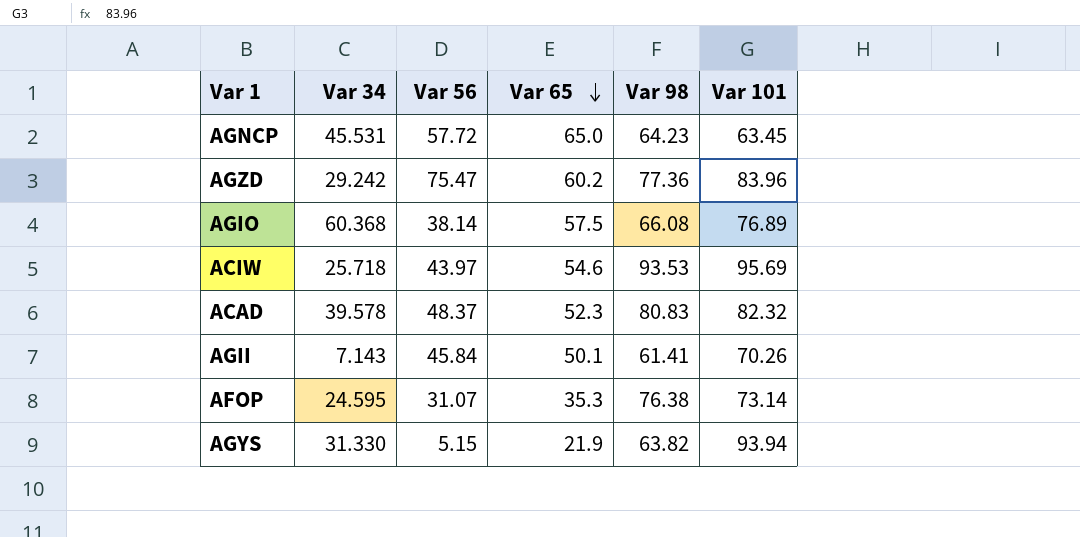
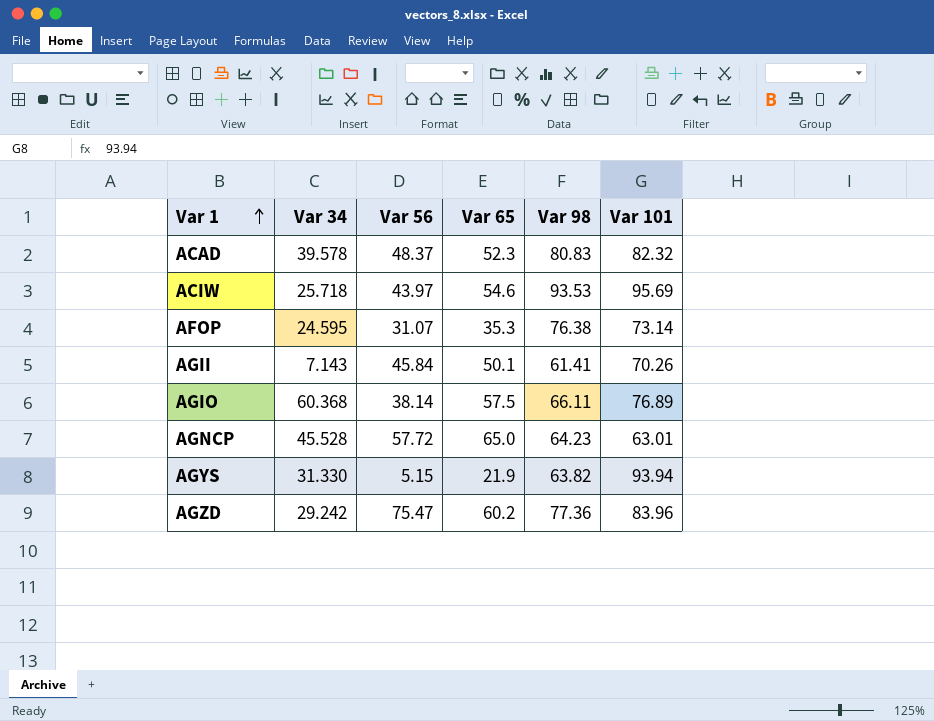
row order: Var 65 descending -> Var 1 ascending
AGIO | Var 98: 66.08 -> 66.11
AGNCP | Var 34: 45.531 -> 45.528
AGNCP | Var 101: 63.45 -> 63.01

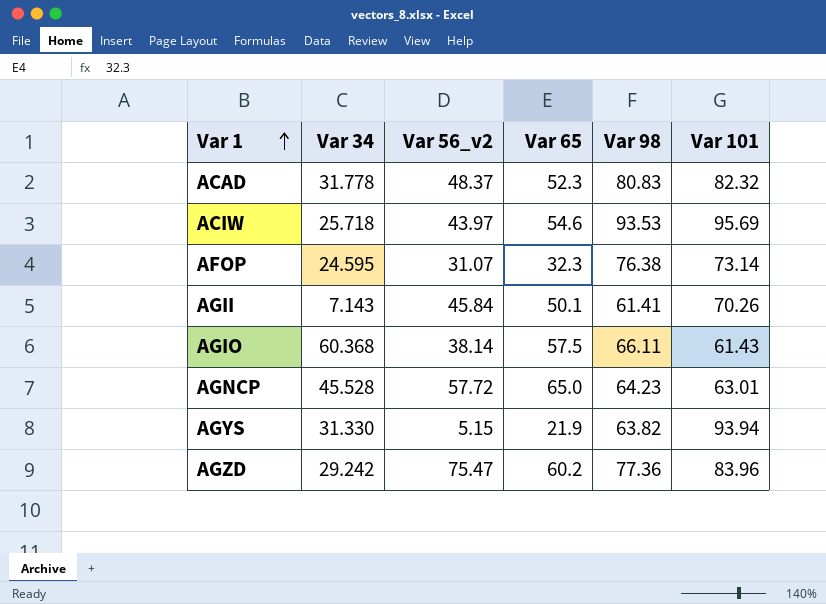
column name: Var 56 -> Var 56_v2
ACAD | Var 34: 39.578 -> 31.778
AFOP | Var 65: 35.3 -> 32.3
AGIO | Var 101: 76.89 -> 61.43

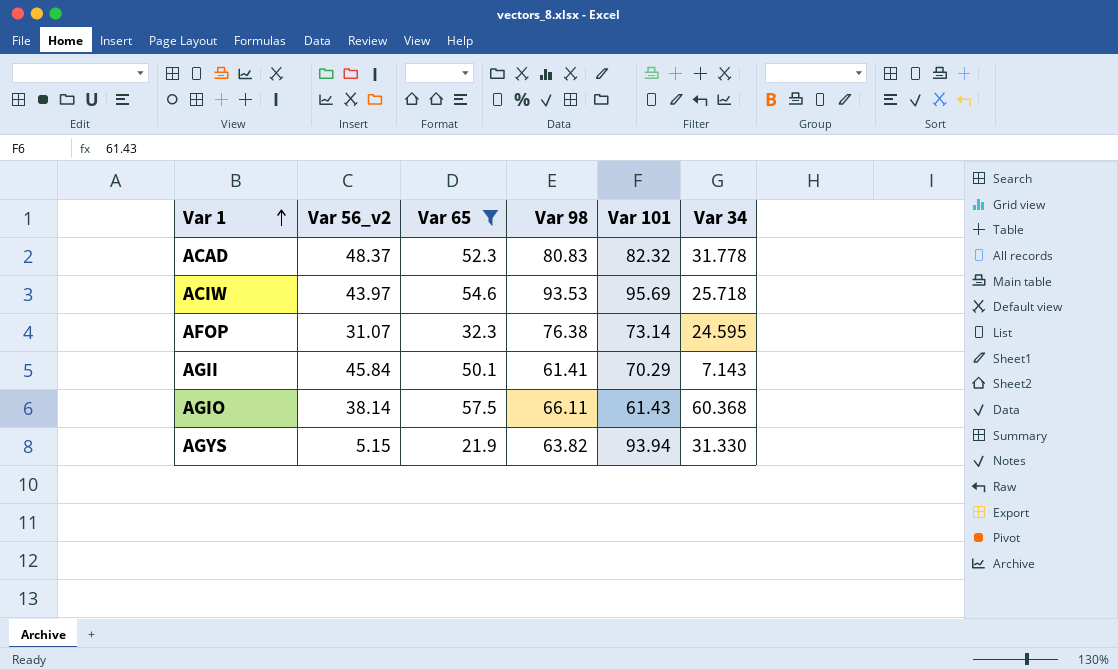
filter: none -> Var 65 <= 57.5
column Var 34 | position: 2 -> 6
AGII | Var 101: 70.26 -> 70.29

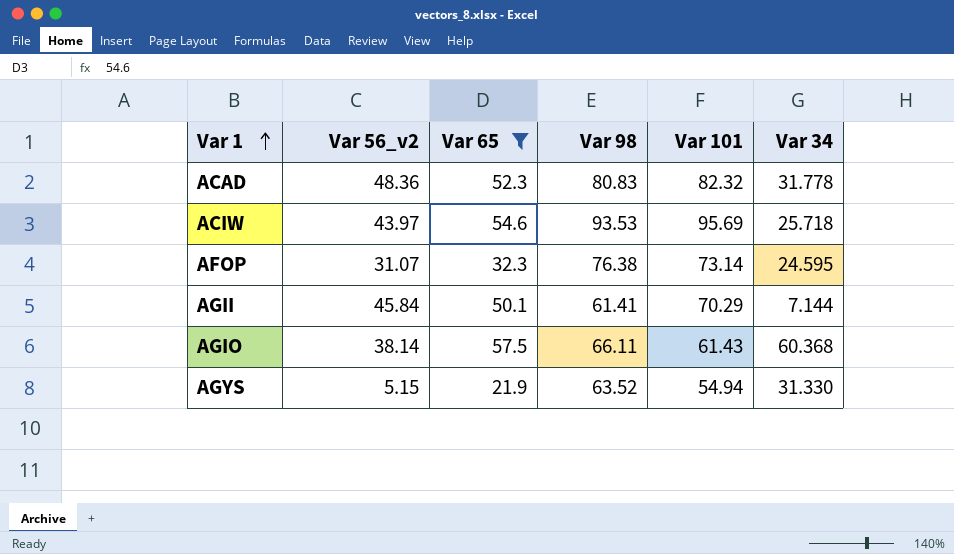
ACAD | Var 56_v2: 48.37 -> 48.36
AGII | Var 34: 7.143 -> 7.144
AGYS | Var 98: 63.82 -> 63.52
AGYS | Var 101: 93.94 -> 54.94

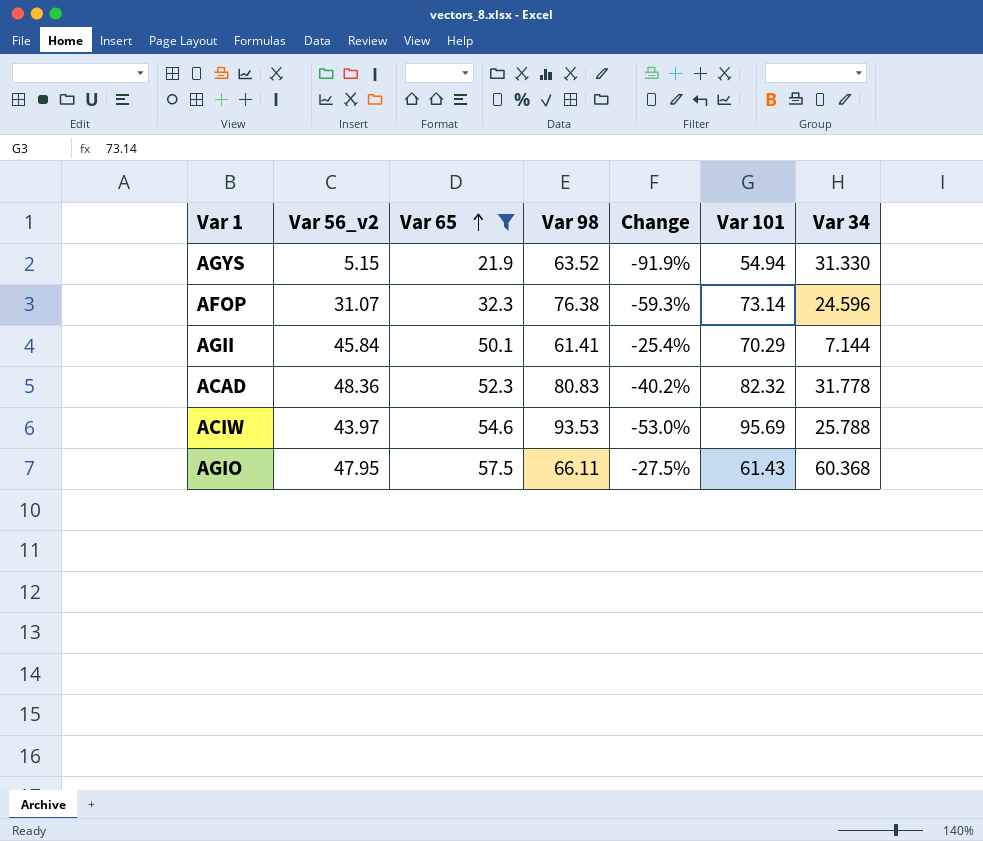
row order: Var 1 ascending -> Var 65 ascending
column Change | formula: none -> ([Var 56_v2] - [Var 98]) / [Var 98]
AFOP | Var 34: 24.595 -> 24.596
ACIW | Var 34: 25.718 -> 25.788
AGIO | Var 56_v2: 38.14 -> 47.95

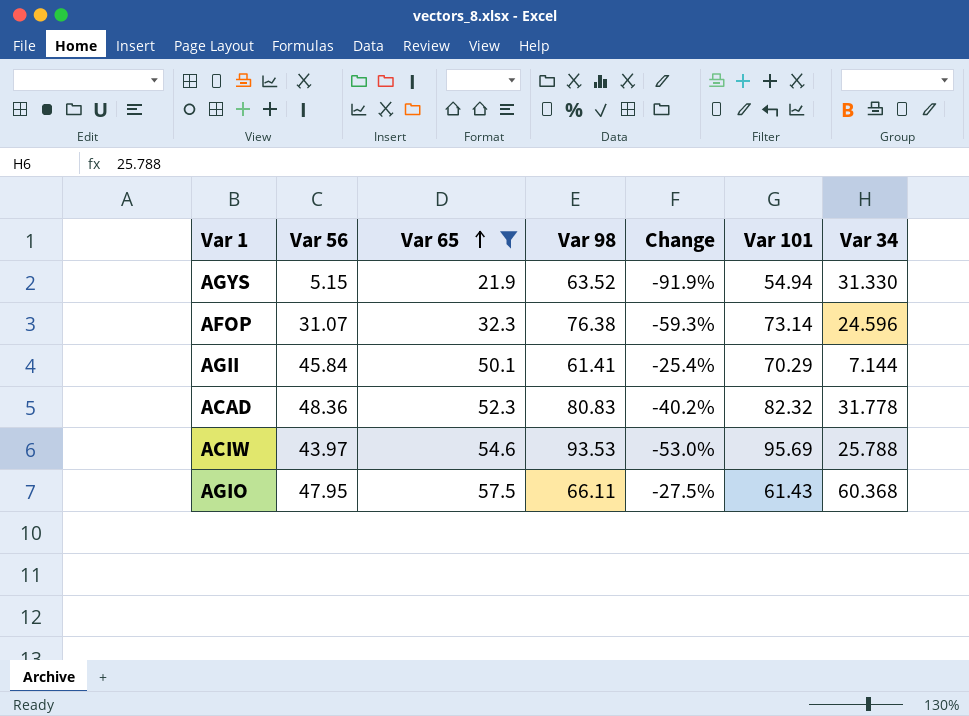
column name: Var 56_v2 -> Var 56

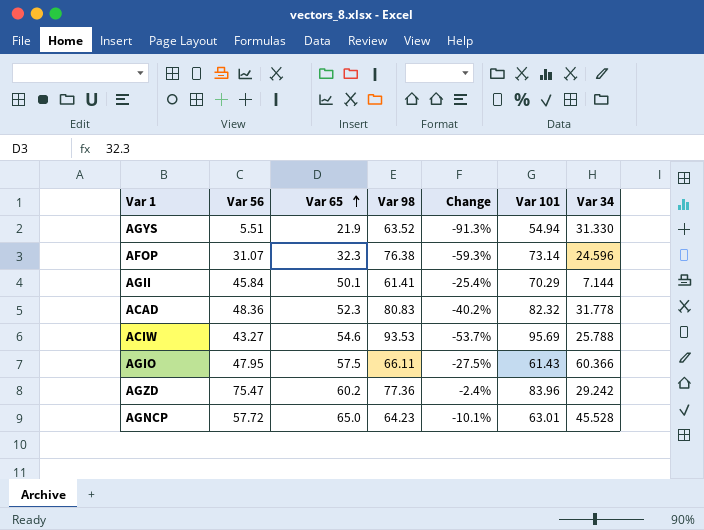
filter: Var 65 <= 57.5 -> none
AGYS | Var 56: 5.15 -> 5.51
AGYS | Change: -91.9% -> -91.3%
ACIW | Var 56: 43.97 -> 43.27
ACIW | Change: -53.0% -> -53.7%
AGIO | Var 34: 60.368 -> 60.366

